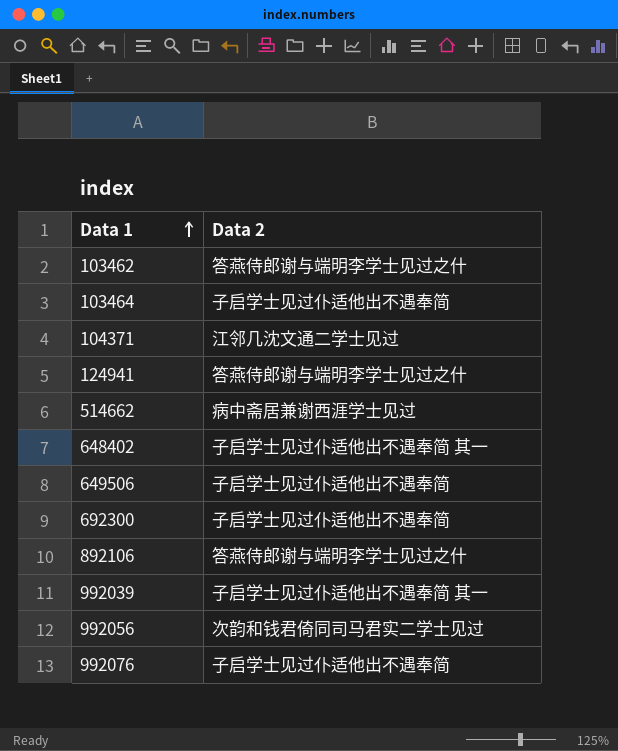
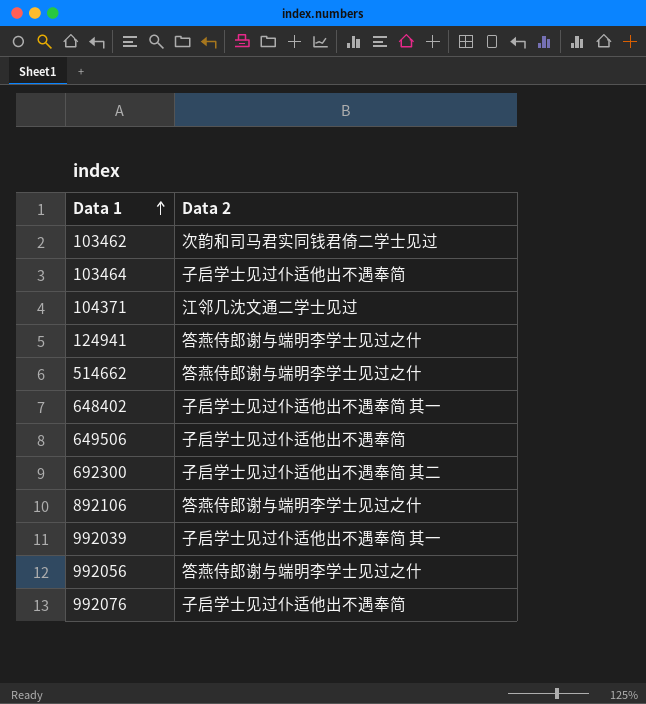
103462 | Data 2: 答燕侍郎谢与端明李学士见过之什 -> 次韵和司马君实同钱君倚二学士见过
514662 | Data 2: 病中斋居兼谢西涯学士见过 -> 答燕侍郎谢与端明李学士见过之什
692300 | Data 2: 子启学士见过仆适他出不遇奉简 -> 子启学士见过仆适他出不遇奉简 其二
992056 | Data 2: 次韵和钱君倚同司马君实二学士见过 -> 答燕侍郎谢与端明李学士见过之什

